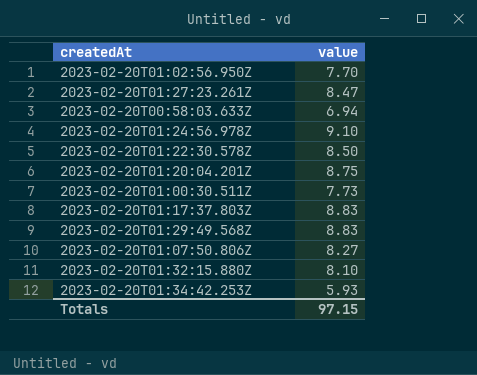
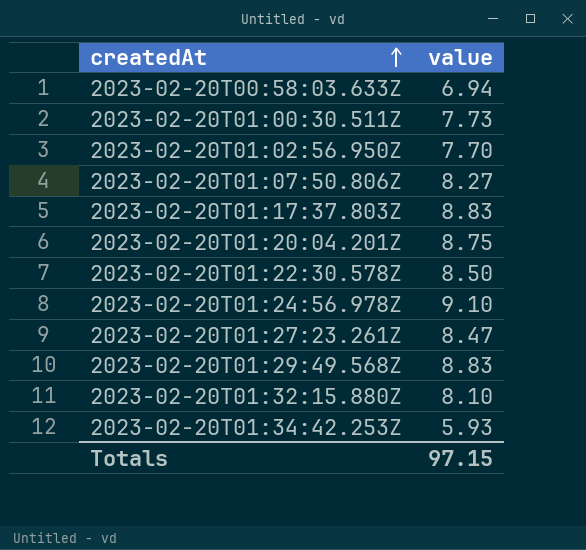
row order: none -> createdAt ascending

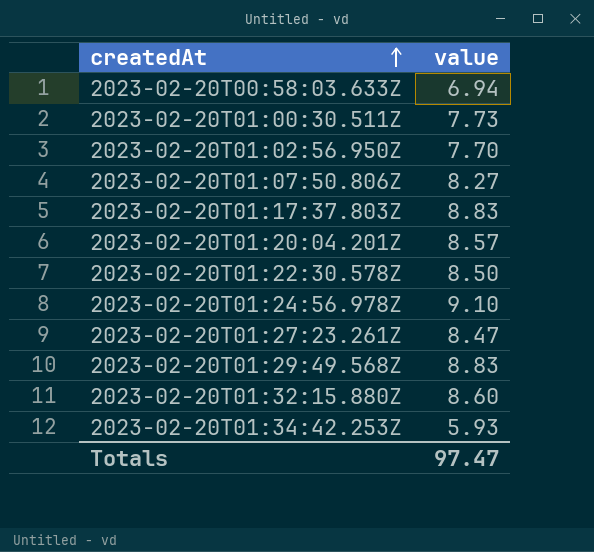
2023-02-20T01:20:04.201Z | value: 8.75 -> 8.57
2023-02-20T01:32:15.880Z | value: 8.10 -> 8.60
Totals | value: 97.15 -> 97.47

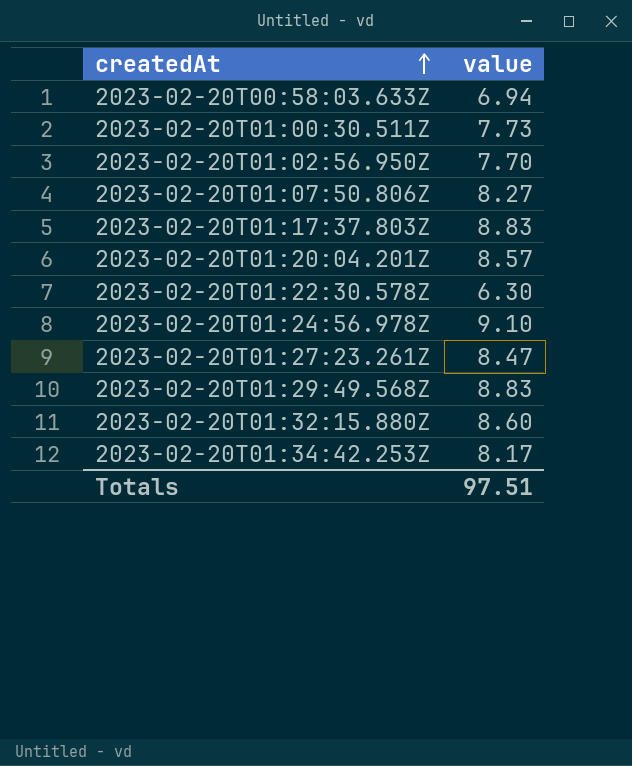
2023-02-20T01:22:30.578Z | value: 8.50 -> 6.30
2023-02-20T01:34:42.253Z | value: 5.93 -> 8.17
Totals | value: 97.47 -> 97.51

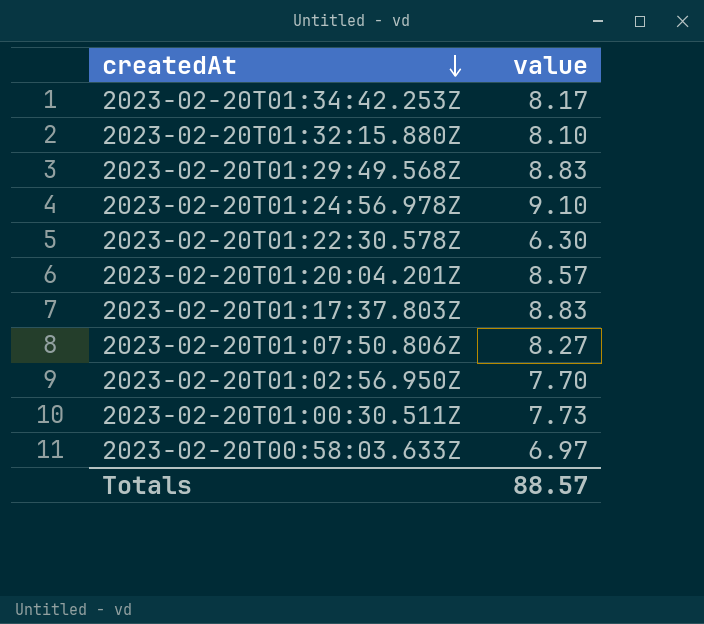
row order: createdAt ascending -> createdAt descending
row 2023-02-20T01:27:23.261Z: 8.47 -> none
2023-02-20T01:32:15.880Z | value: 8.60 -> 8.10
2023-02-20T00:58:03.633Z | value: 6.94 -> 6.97
Totals | value: 97.51 -> 88.57

